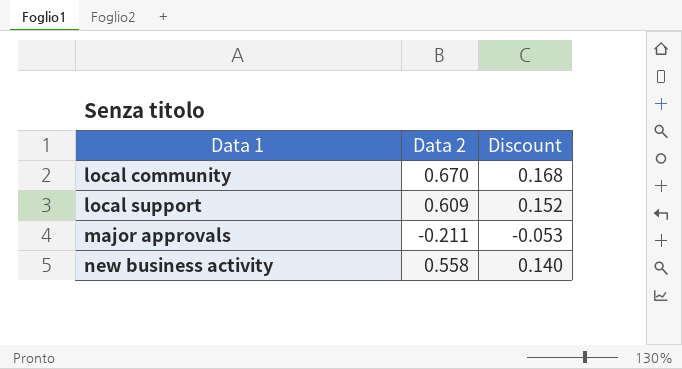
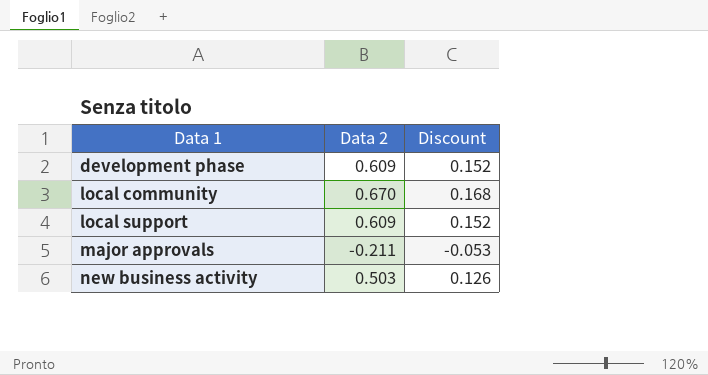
row development phase: none -> 0.609 | 0.152
new business activity | Data 2: 0.558 -> 0.503
new business activity | Discount: 0.140 -> 0.126

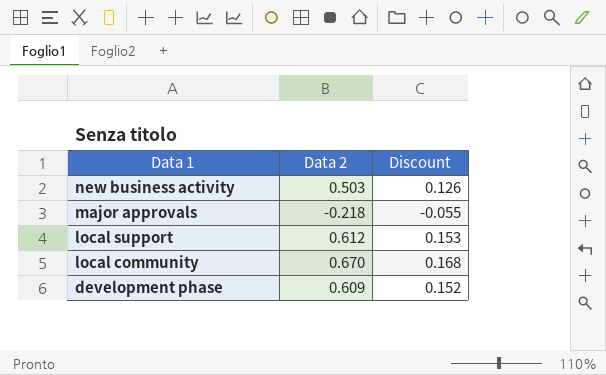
row order: Data 1 ascending -> Data 1 descending
major approvals | Data 2: -0.211 -> -0.218
major approvals | Discount: -0.053 -> -0.055
local support | Data 2: 0.609 -> 0.612
local support | Discount: 0.152 -> 0.153

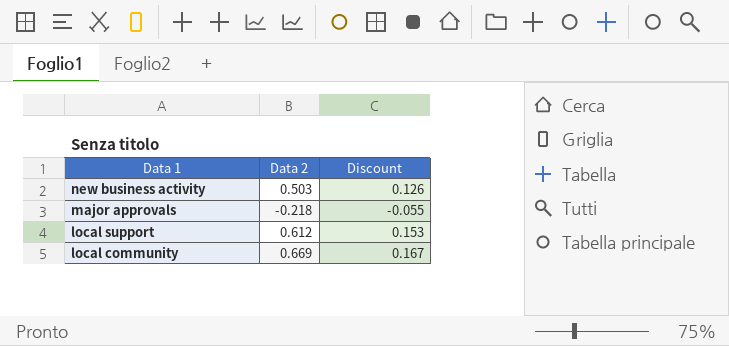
row development phase: 0.609 | 0.152 -> none
local community | Data 2: 0.670 -> 0.669
local community | Discount: 0.168 -> 0.167

